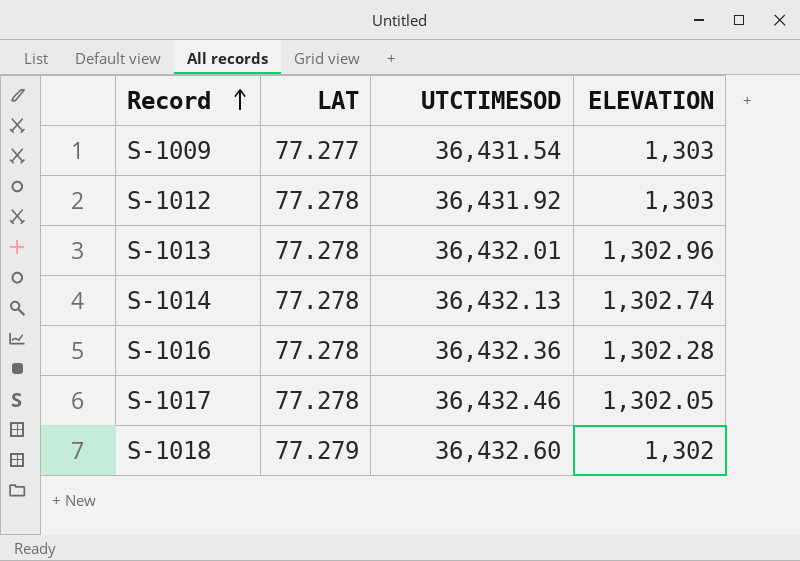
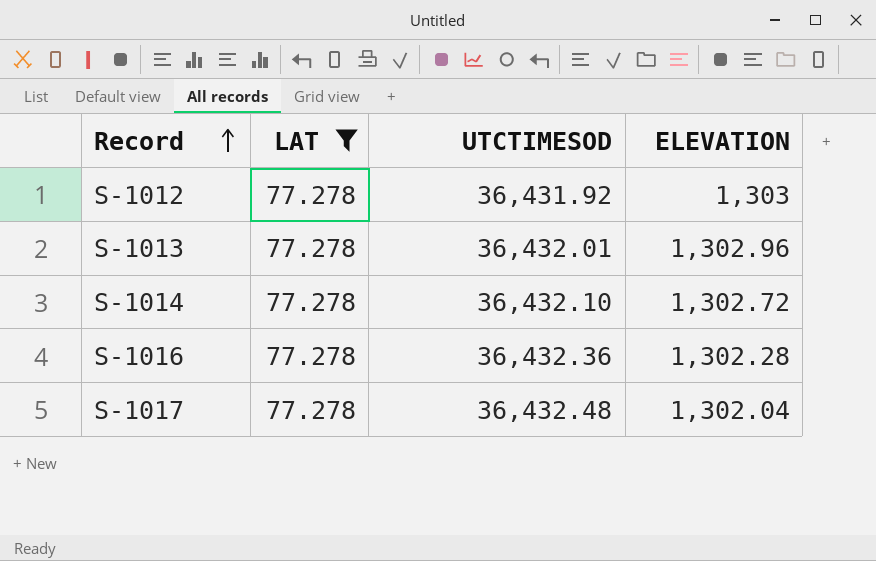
filter: none -> LAT = 77.278
S-1014 | UTCTIMESOD: 36,432.13 -> 36,432.10
S-1014 | ELEVATION: 1,302.74 -> 1,302.72
S-1017 | UTCTIMESOD: 36,432.46 -> 36,432.48
S-1017 | ELEVATION: 1,302.05 -> 1,302.04

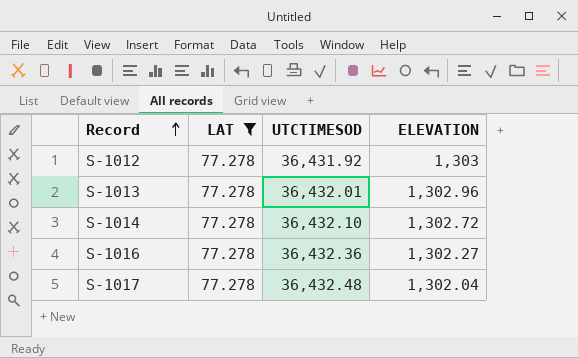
S-1016 | ELEVATION: 1,302.28 -> 1,302.27

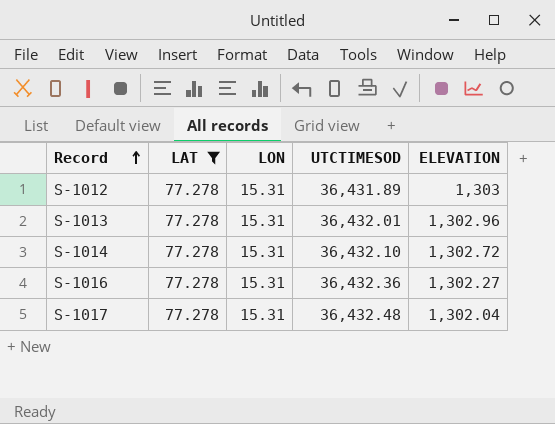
column LON | position: none -> 3
S-1012 | UTCTIMESOD: 36,431.92 -> 36,431.89

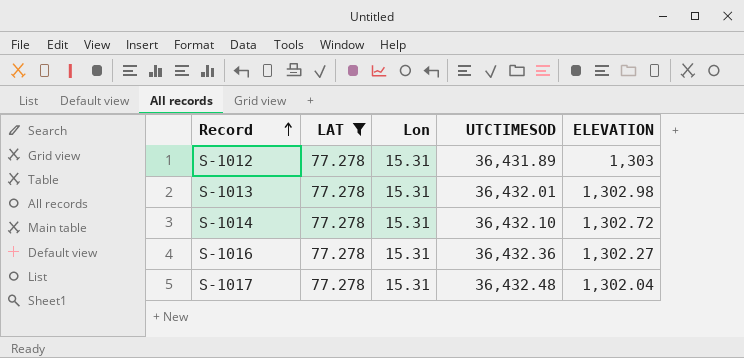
column name: LON -> Lon
S-1013 | ELEVATION: 1,302.96 -> 1,302.98

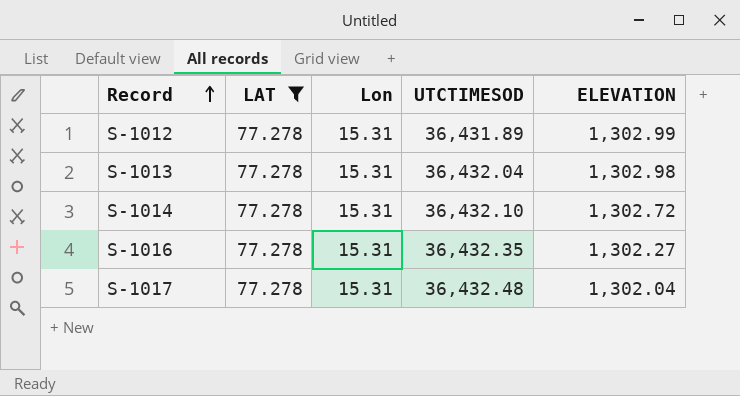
S-1012 | ELEVATION: 1,303 -> 1,302.99
S-1013 | UTCTIMESOD: 36,432.01 -> 36,432.04
S-1016 | UTCTIMESOD: 36,432.36 -> 36,432.35

